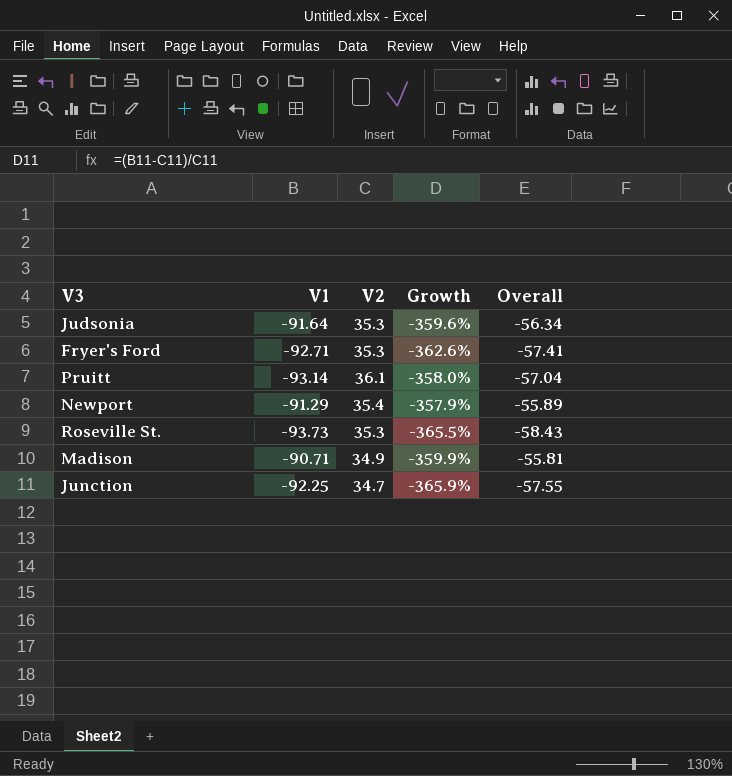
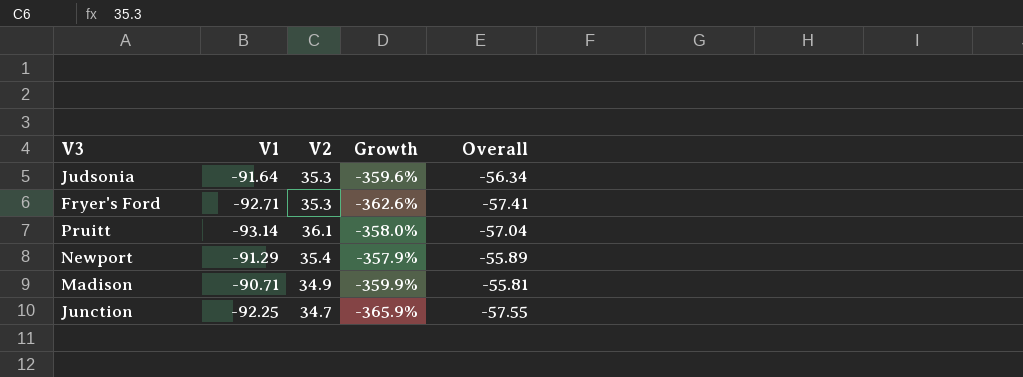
row Roseville St.: -93.73 | 35.3 | -365.5% | -58.43 -> none

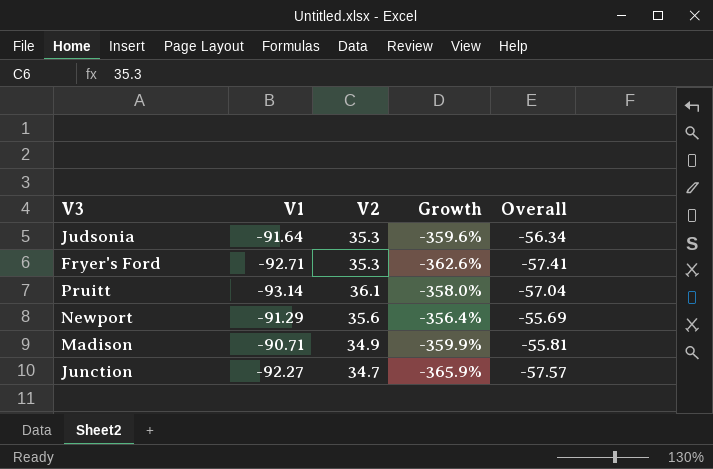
Newport | V2: 35.4 -> 35.6
Newport | Growth: -357.9% -> -356.4%
Newport | Overall: -55.89 -> -55.69
Junction | V1: -92.25 -> -92.27
Junction | Overall: -57.55 -> -57.57

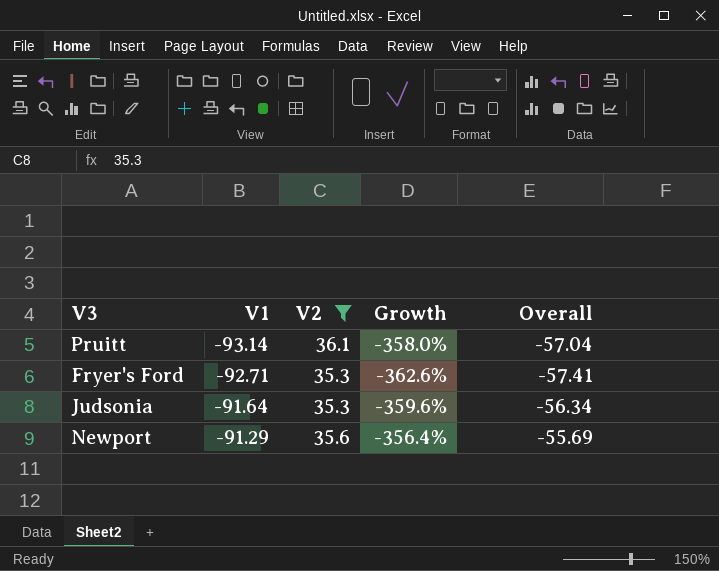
filter: none -> V2 >= 35.3
row order: none -> V1 ascending

